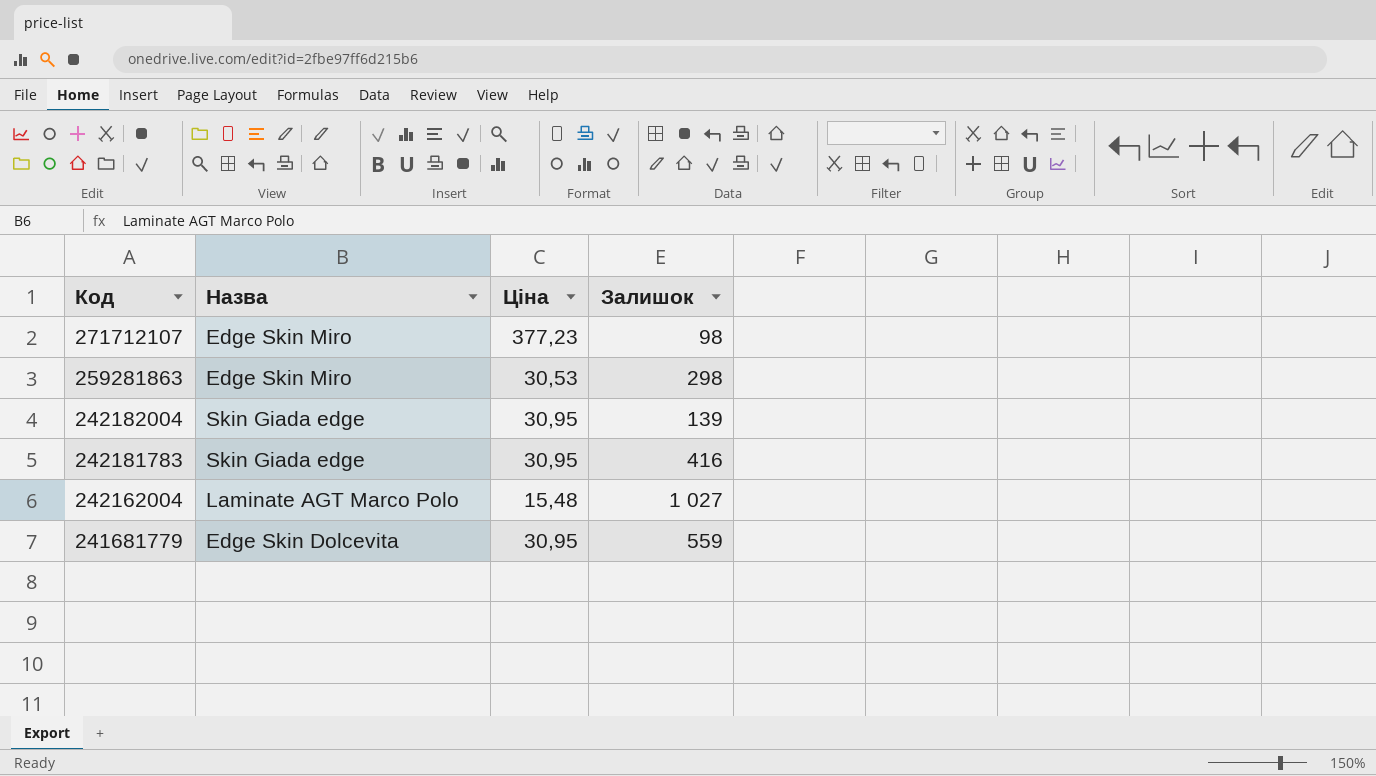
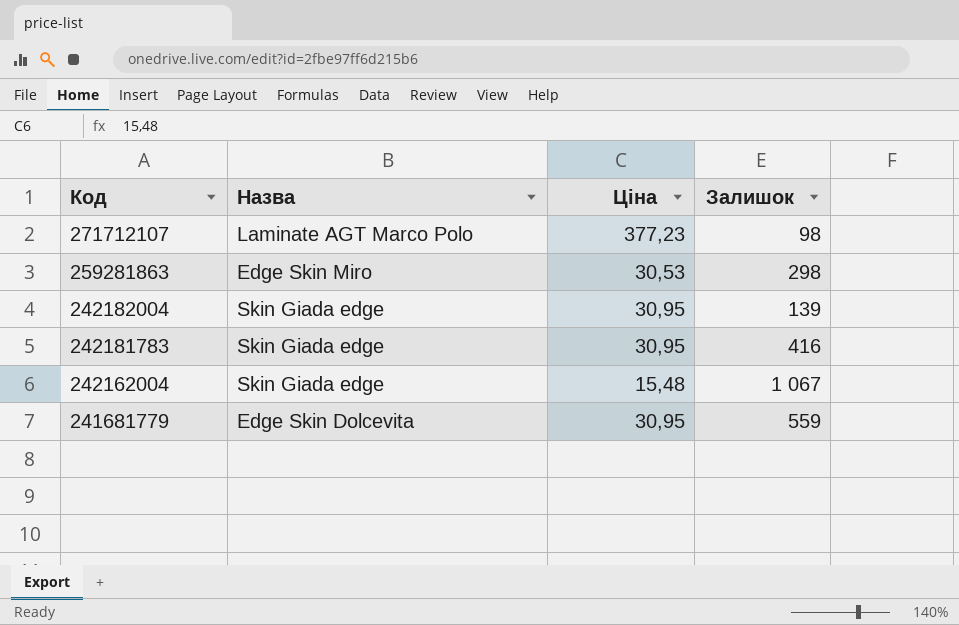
271712107 | Назва: Edge Skin Miro -> Laminate AGT Marco Polo
242162004 | Назва: Laminate AGT Marco Polo -> Skin Giada edge
242162004 | Залишок: 1 027 -> 1 067

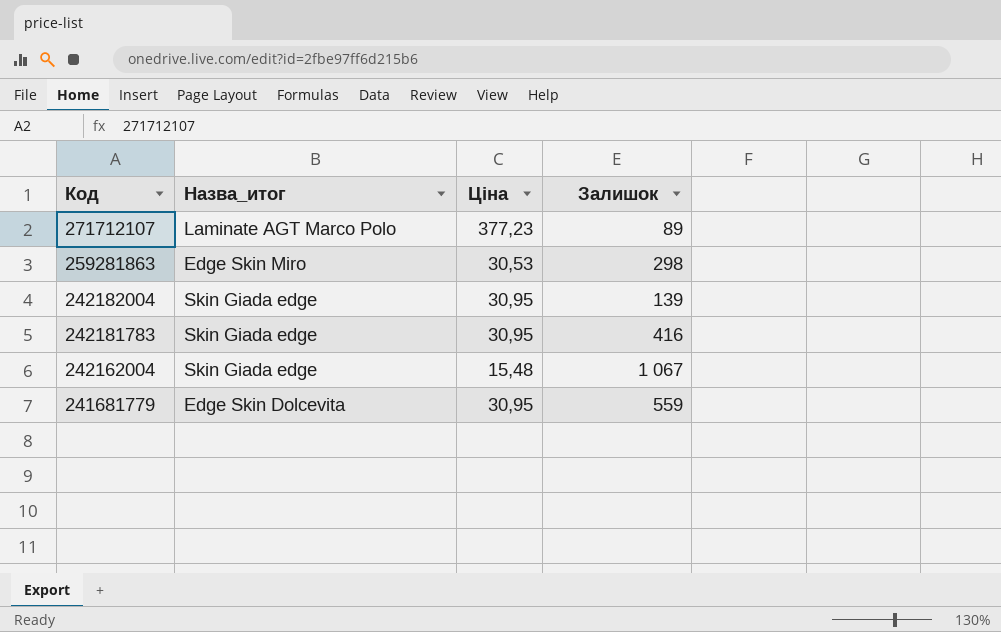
column name: Назва -> Назва_итог
271712107 | Залишок: 98 -> 89

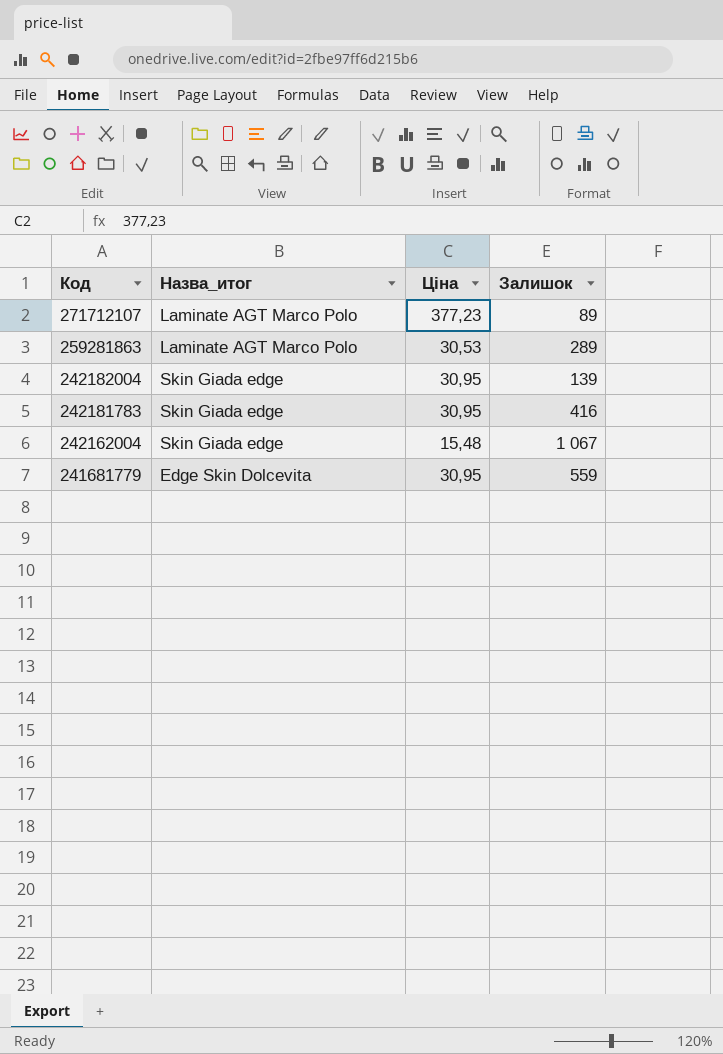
259281863 | Назва_итог: Edge Skin Miro -> Laminate AGT Marco Polo
259281863 | Залишок: 298 -> 289

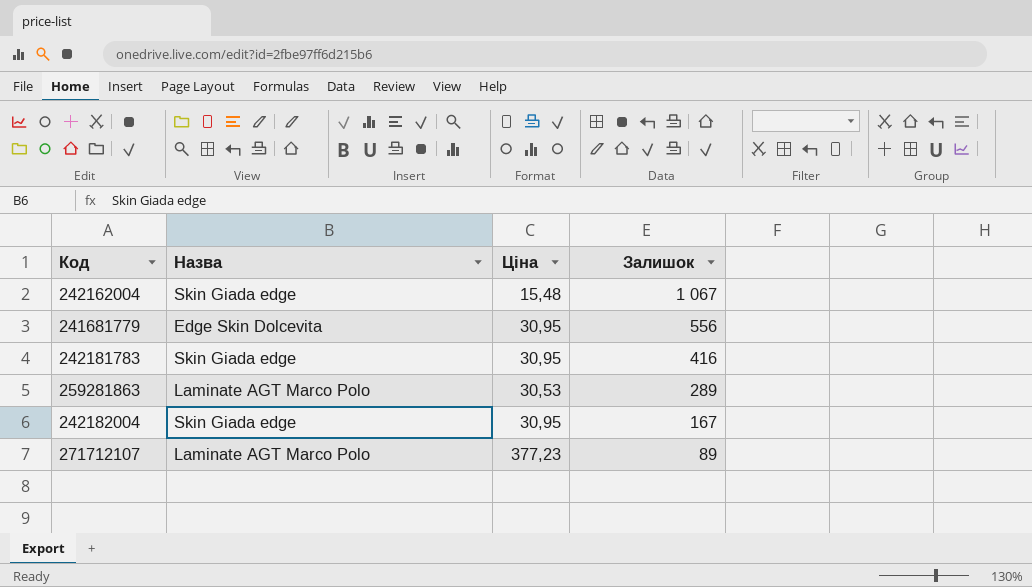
row order: Код descending -> Залишок descending
column name: Назва_итог -> Назва
241681779 | Залишок: 559 -> 556
242182004 | Залишок: 139 -> 167

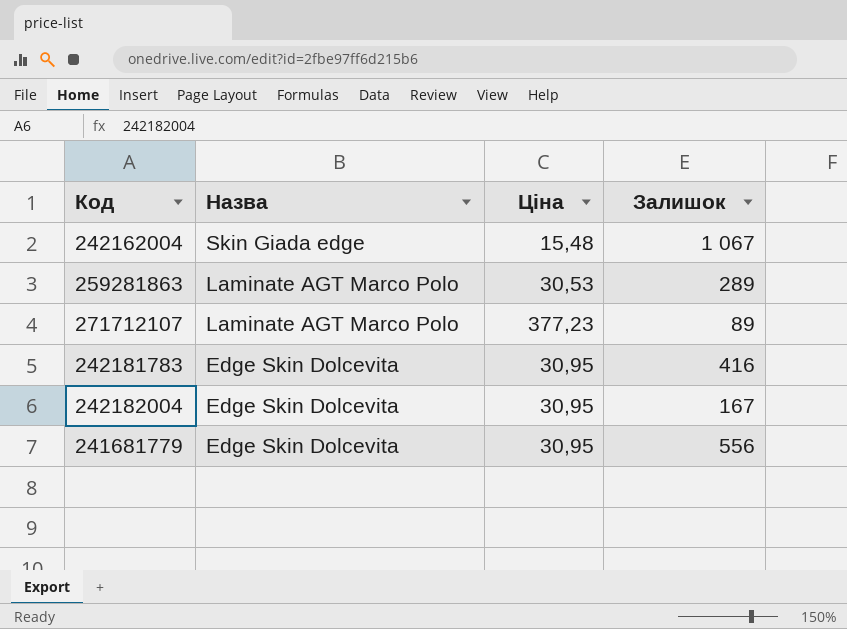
row order: Залишок descending -> Назва descending
242181783 | Назва: Skin Giada edge -> Edge Skin Dolcevita
242182004 | Назва: Skin Giada edge -> Edge Skin Dolcevita

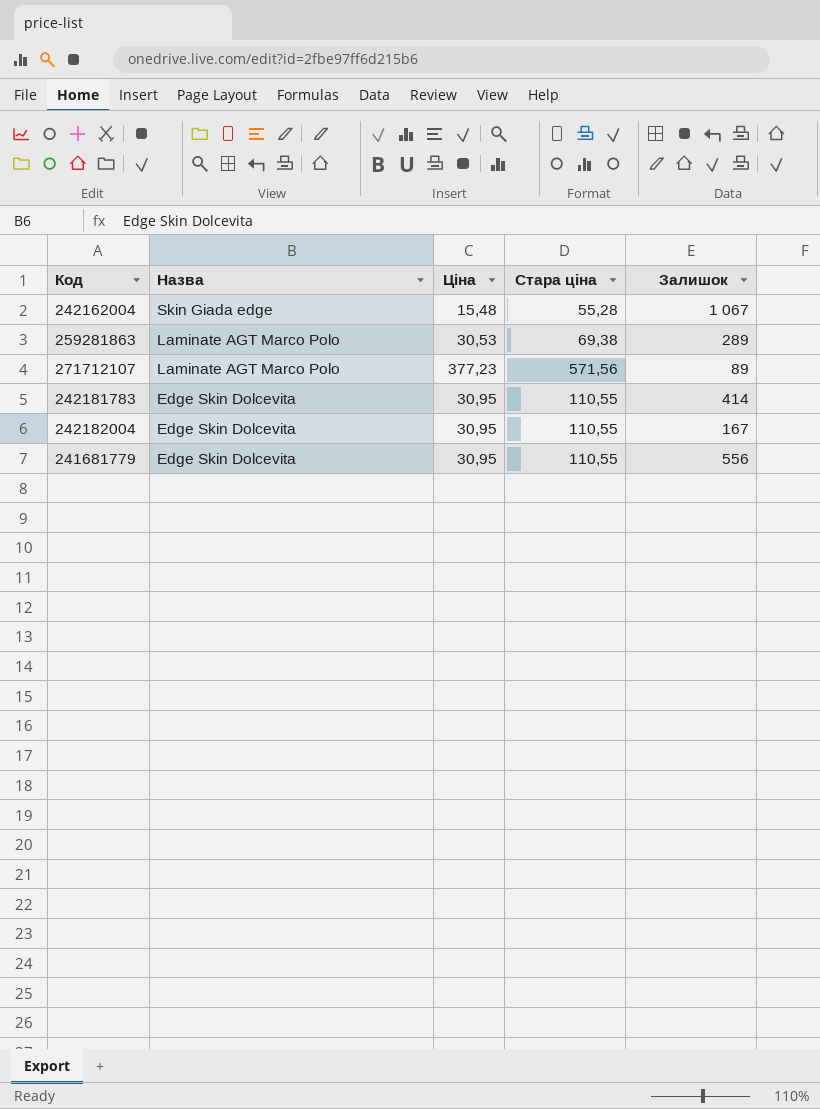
column Стара ціна | position: none -> 4
242181783 | Залишок: 416 -> 414

